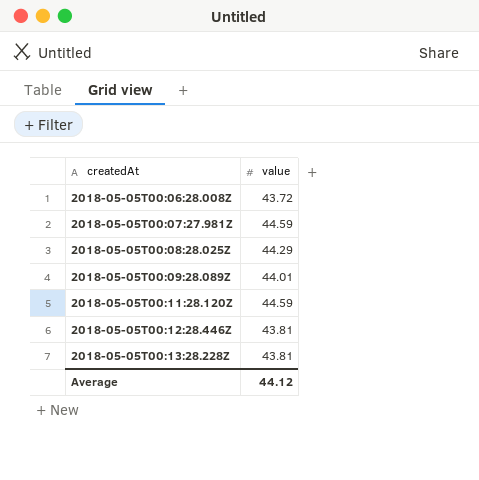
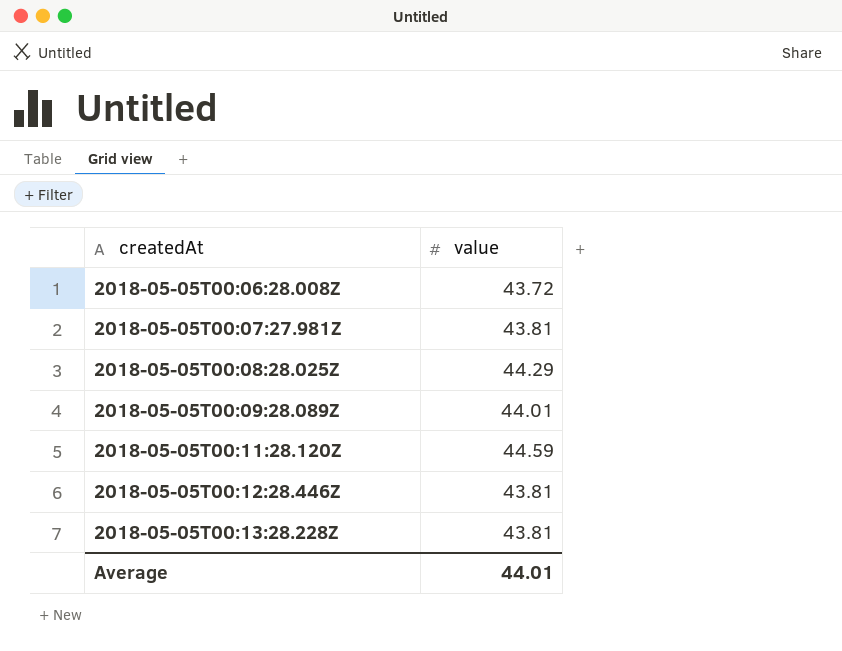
2018-05-05T00:07:27.981Z | value: 44.59 -> 43.81
Average | value: 44.12 -> 44.01

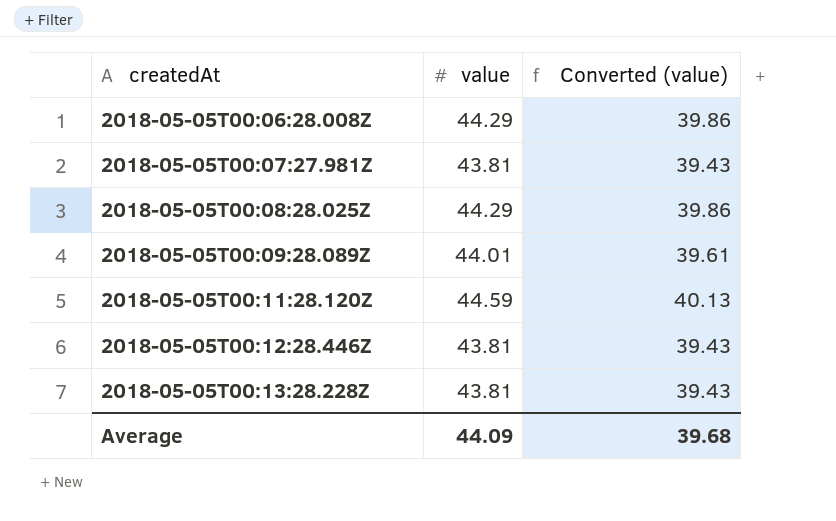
column Converted (value) | formula: none -> [value] * 0.9
2018-05-05T00:06:28.008Z | value: 43.72 -> 44.29
Average | value: 44.01 -> 44.09

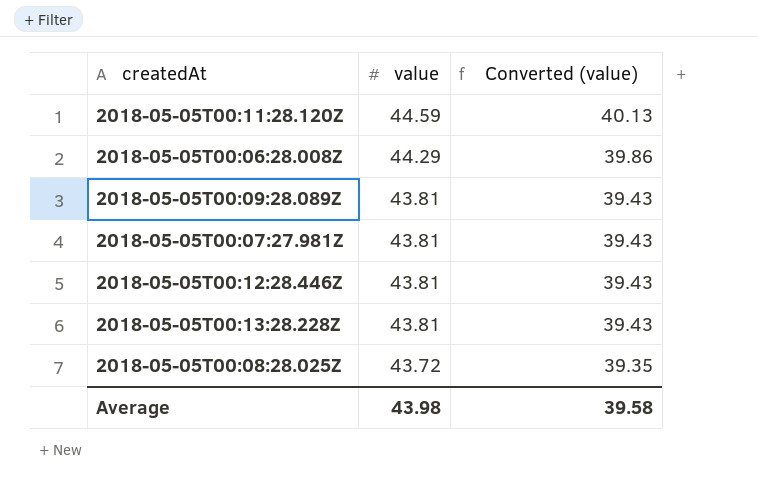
row order: createdAt ascending -> value descending
2018-05-05T00:09:28.089Z | value: 44.01 -> 43.81
2018-05-05T00:09:28.089Z | Converted (value): 39.61 -> 39.43
2018-05-05T00:08:28.025Z | value: 44.29 -> 43.72
2018-05-05T00:08:28.025Z | Converted (value): 39.86 -> 39.35
Average | value: 44.09 -> 43.98
Average | Converted (value): 39.68 -> 39.58

